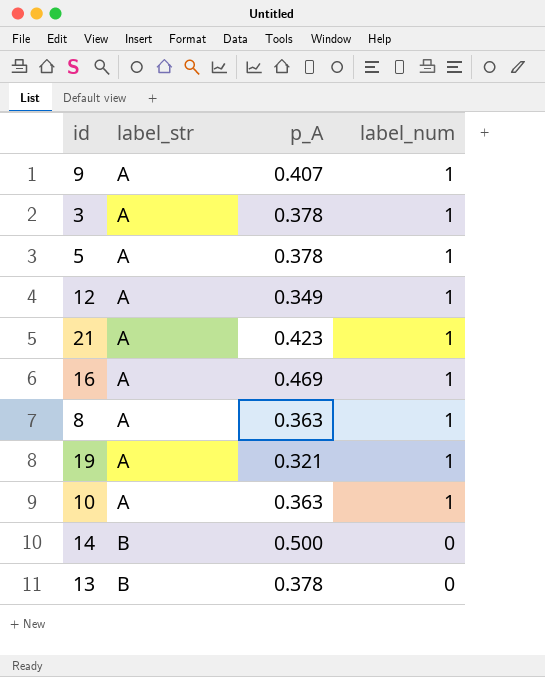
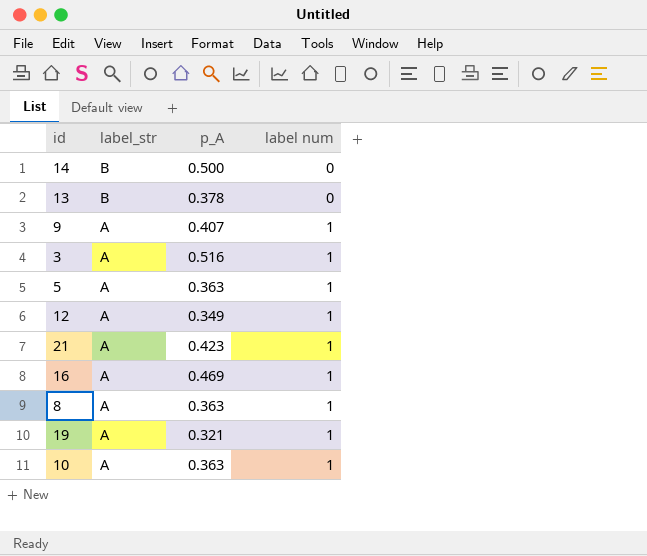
row order: label_str ascending -> label_str descending
column name: label_num -> label num
3 | p_A: 0.378 -> 0.516
5 | p_A: 0.378 -> 0.363

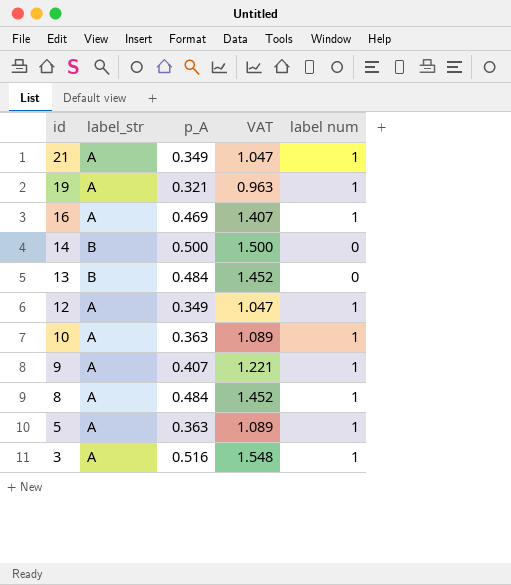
row order: label_str descending -> id descending
column VAT | formula: none -> [p_A] * 3
21 | p_A: 0.423 -> 0.349
13 | p_A: 0.378 -> 0.484
8 | p_A: 0.363 -> 0.484

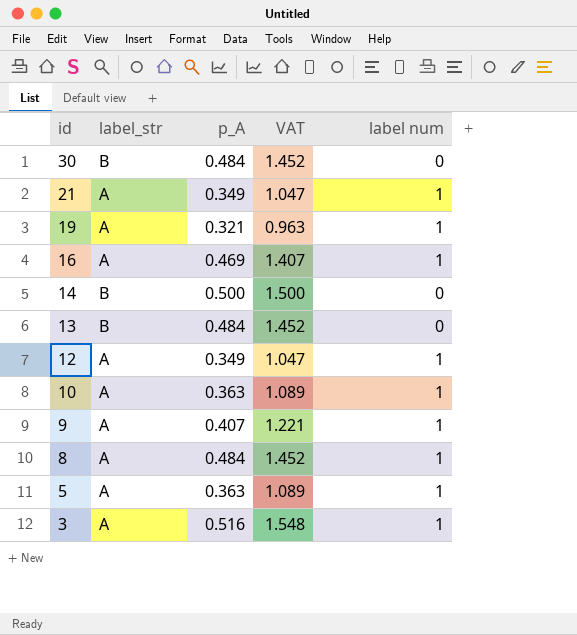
row 30: none -> B | 0.484 | 1.452 | 0

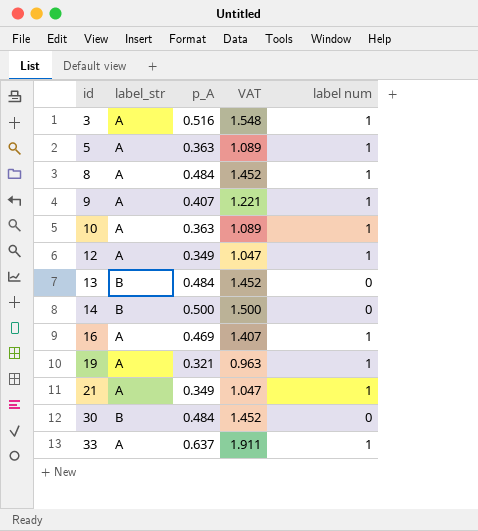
row order: id descending -> id ascending
row 33: none -> A | 0.637 | 1.911 | 1

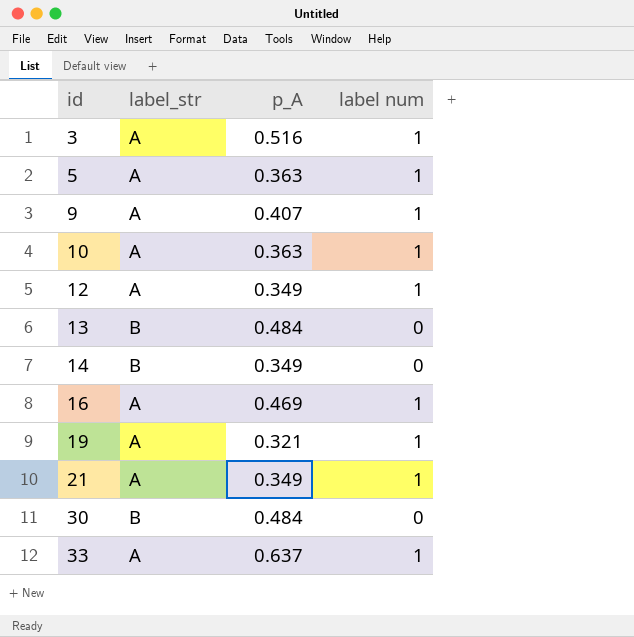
column VAT | formula: [p_A] * 3 -> none
row 8: A | 0.484 | 1.452 | 1 -> none
14 | p_A: 0.500 -> 0.349

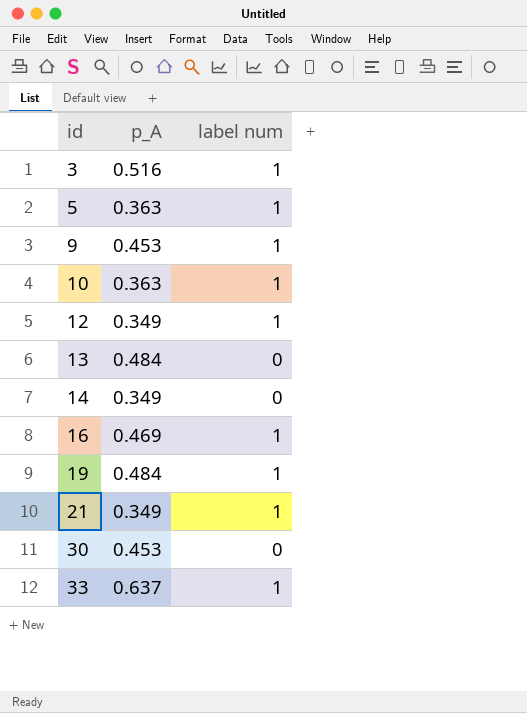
column label_str | position: 2 -> none
9 | p_A: 0.407 -> 0.453
19 | p_A: 0.321 -> 0.484
30 | p_A: 0.484 -> 0.453

